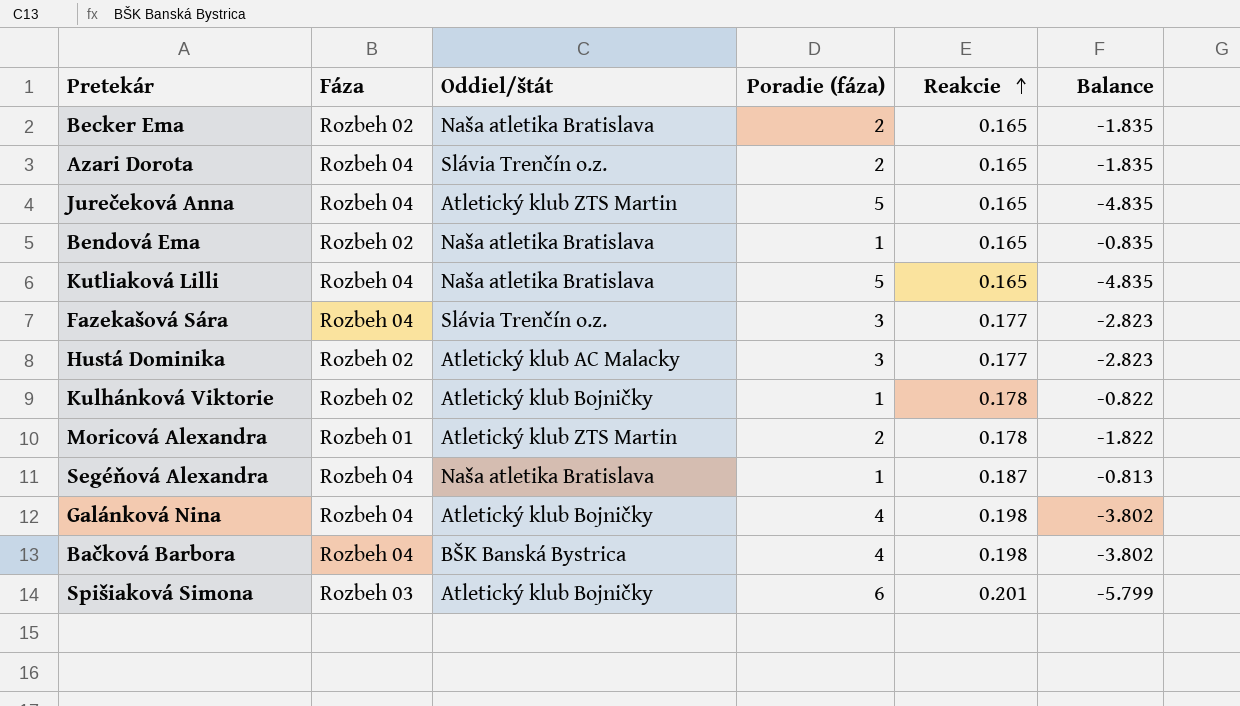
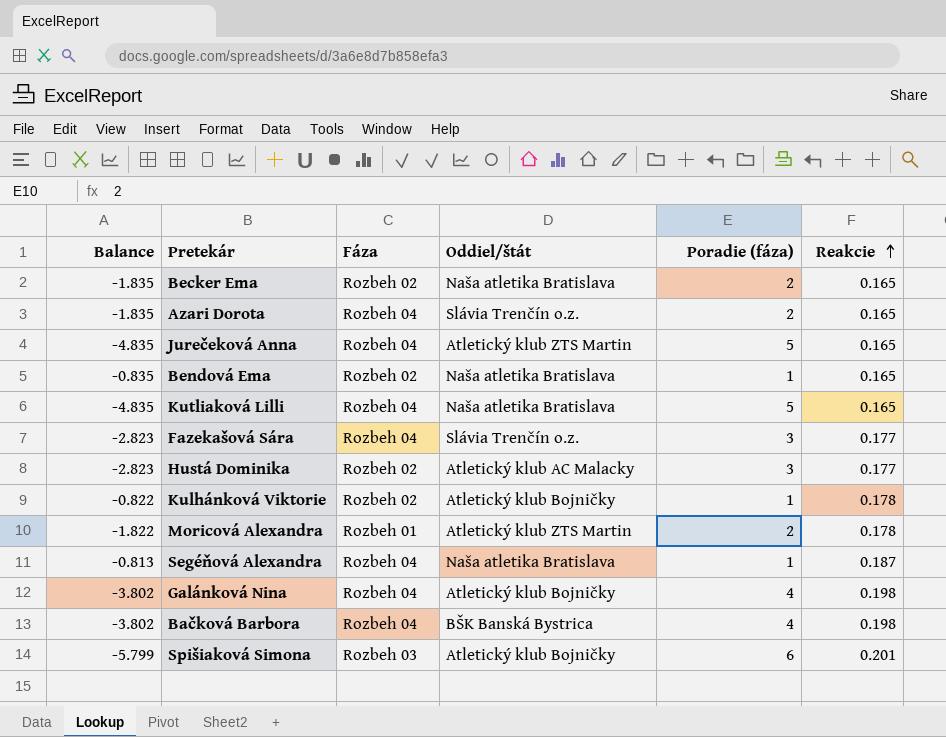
column Balance | position: 6 -> 1

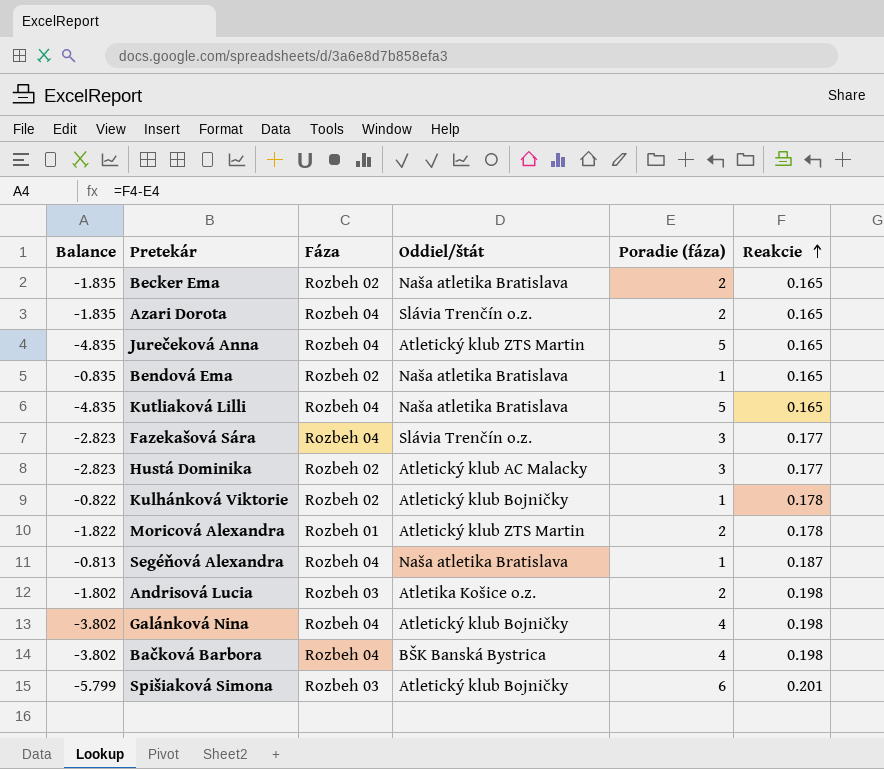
row Andrisová Lucia: none -> -1.802 | Rozbeh 03 | Atletika Košice o.z. | 2 | 0.198

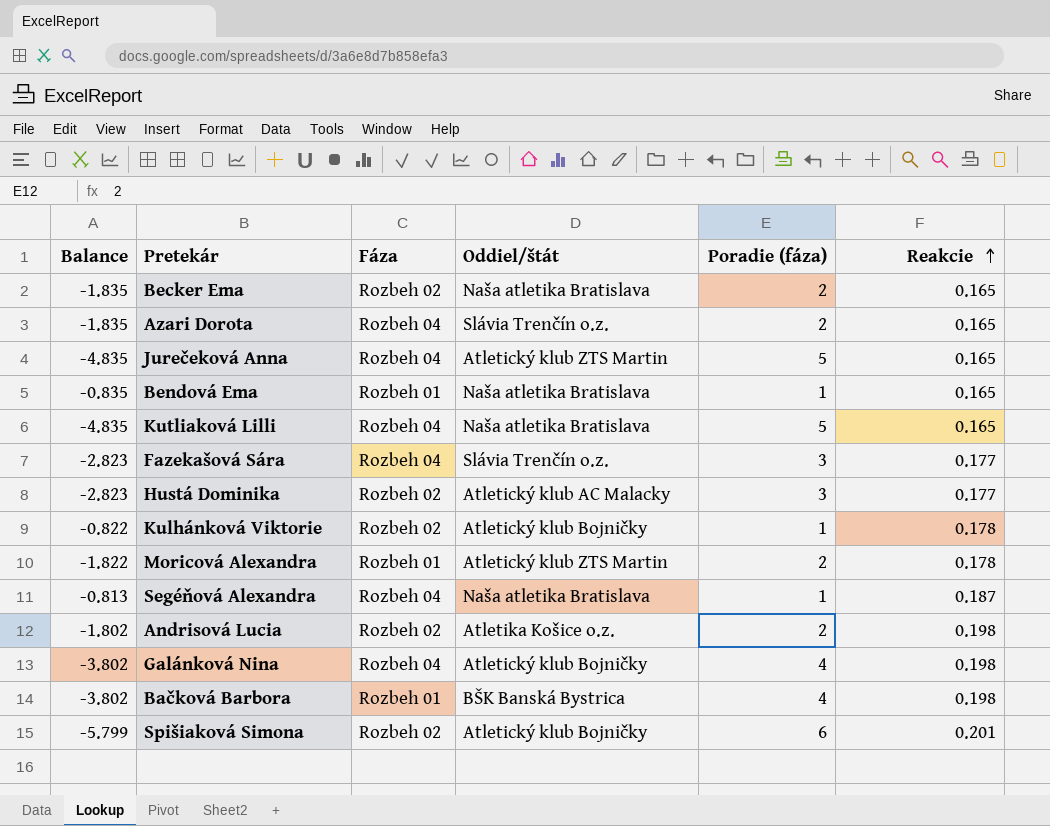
Bendová Ema | Fáza: Rozbeh 02 -> Rozbeh 01
Andrisová Lucia | Fáza: Rozbeh 03 -> Rozbeh 02
Bačková Barbora | Fáza: Rozbeh 04 -> Rozbeh 01
Spišiaková Simona | Fáza: Rozbeh 03 -> Rozbeh 02

